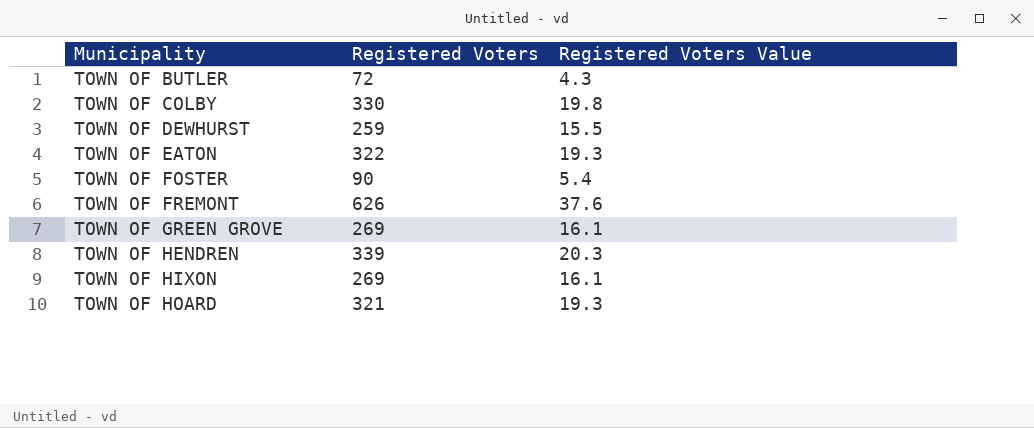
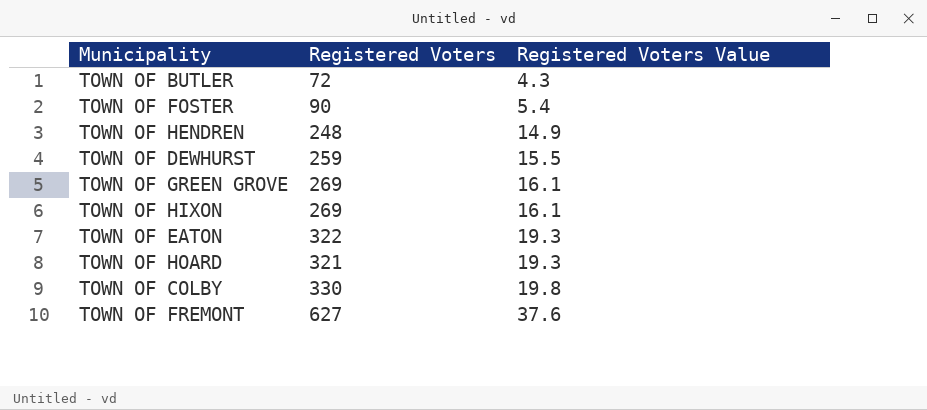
row order: Municipality ascending -> Registered Voters Value ascending
TOWN OF HENDREN | Registered Voters: 339 -> 248
TOWN OF HENDREN | Registered Voters Value: 20.3 -> 14.9
TOWN OF FREMONT | Registered Voters: 626 -> 627

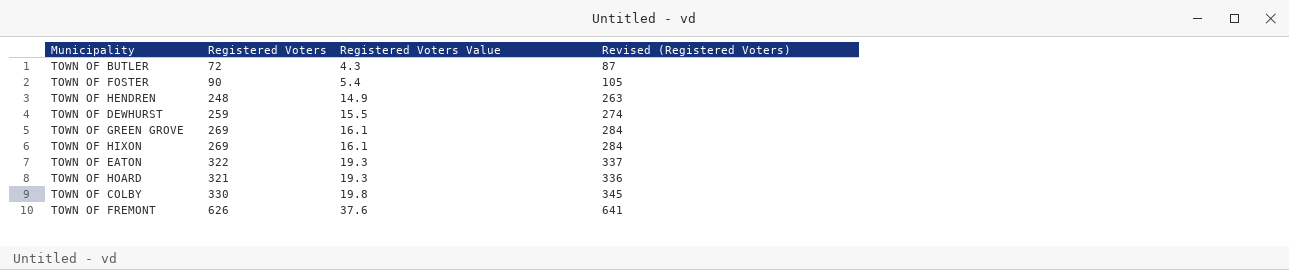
column Revised (Registered Voters) | formula: none -> [Registered Voters] + 15
TOWN OF FREMONT | Registered Voters: 627 -> 626

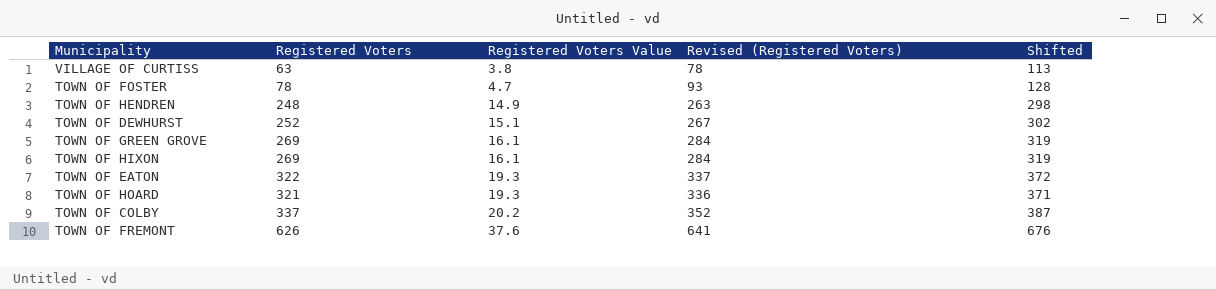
column Shifted | formula: none -> [Registered Voters] + 50
row TOWN OF BUTLER: 72 | 4.3 | 87 -> none
row VILLAGE OF CURTISS: none -> 63 | 3.8 | 78 | 113
TOWN OF FOSTER | Registered Voters: 90 -> 78
TOWN OF FOSTER | Registered Voters Value: 5.4 -> 4.7
TOWN OF FOSTER | Revised (Registered Voters): 105 -> 93
TOWN OF DEWHURST | Registered Voters: 259 -> 252
TOWN OF DEWHURST | Registered Voters Value: 15.5 -> 15.1
TOWN OF DEWHURST | Revised (Registered Voters): 274 -> 267
TOWN OF COLBY | Registered Voters: 330 -> 337
TOWN OF COLBY | Registered Voters Value: 19.8 -> 20.2
TOWN OF COLBY | Revised (Registered Voters): 345 -> 352

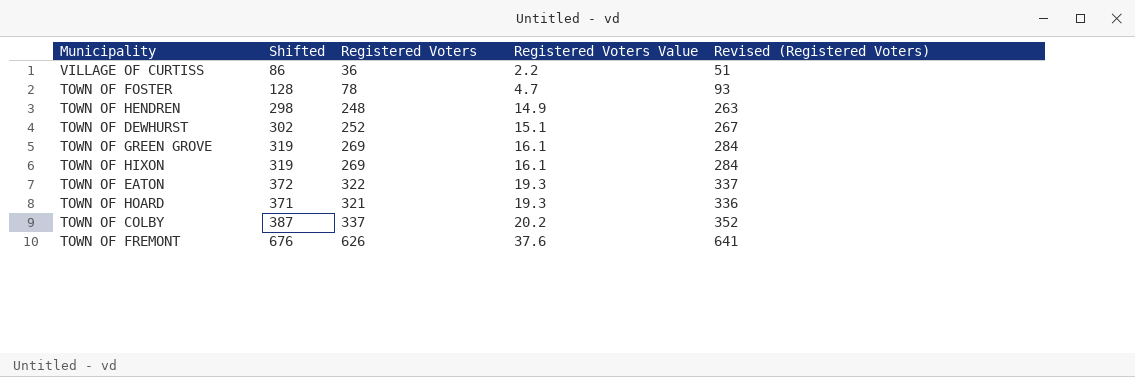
column Shifted | position: 5 -> 2
VILLAGE OF CURTISS | Shifted: 113 -> 86
VILLAGE OF CURTISS | Registered Voters: 63 -> 36
VILLAGE OF CURTISS | Registered Voters Value: 3.8 -> 2.2
VILLAGE OF CURTISS | Revised (Registered Voters): 78 -> 51

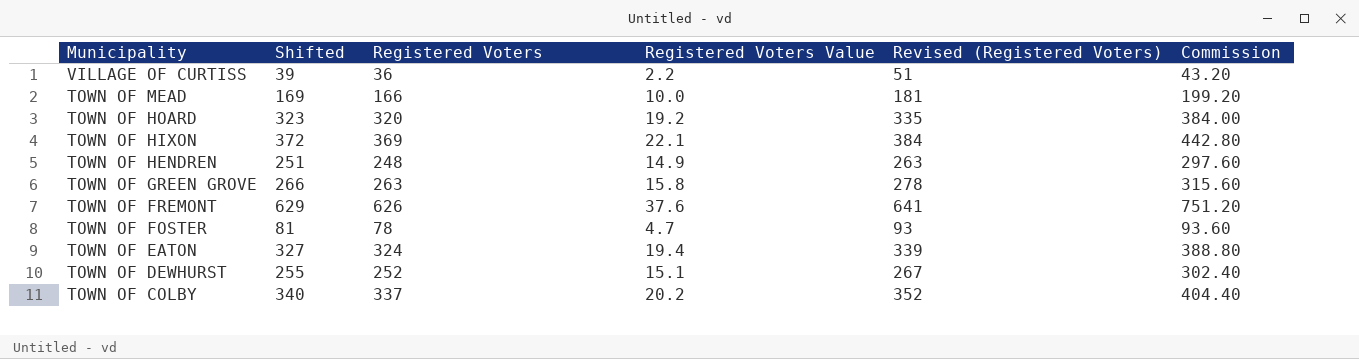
row order: Registered Voters Value ascending -> Municipality descending
column Shifted | formula: [Registered Voters] + 50 -> [Registered Voters] + 3
column Commission | formula: none -> [Registered Voters] * 1.2
row TOWN OF MEAD: none -> 169 | 166 | 10.0 | 181 | 199.20
TOWN OF HOARD | Registered Voters: 321 -> 320
TOWN OF HOARD | Registered Voters Value: 19.3 -> 19.2
TOWN OF HOARD | Revised (Registered Voters): 336 -> 335
TOWN OF HIXON | Registered Voters: 269 -> 369
TOWN OF HIXON | Registered Voters Value: 16.1 -> 22.1
TOWN OF HIXON | Revised (Registered Voters): 284 -> 384
TOWN OF GREEN GROVE | Registered Voters: 269 -> 263
TOWN OF GREEN GROVE | Registered Voters Value: 16.1 -> 15.8
TOWN OF GREEN GROVE | Revised (Registered Voters): 284 -> 278
TOWN OF EATON | Registered Voters: 322 -> 324
TOWN OF EATON | Registered Voters Value: 19.3 -> 19.4
TOWN OF EATON | Revised (Registered Voters): 337 -> 339

